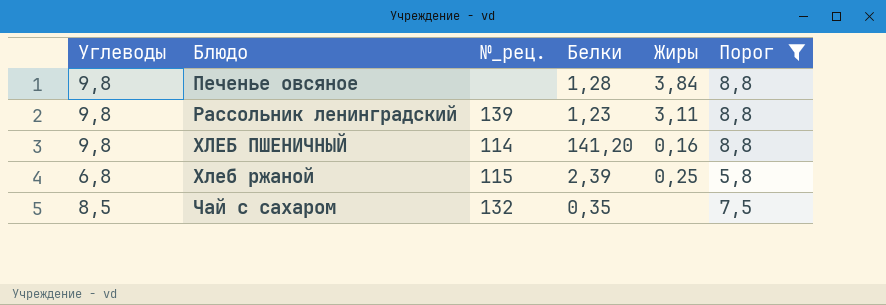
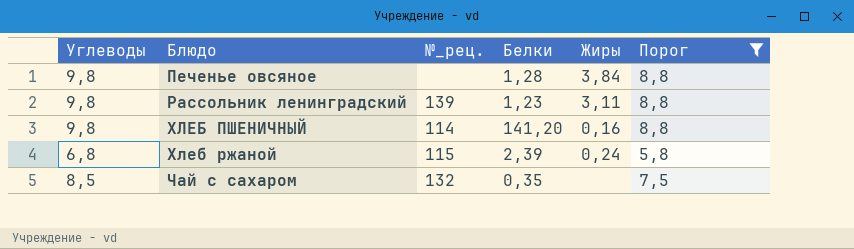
Хлеб ржаной | Жиры: 0,25 -> 0,24

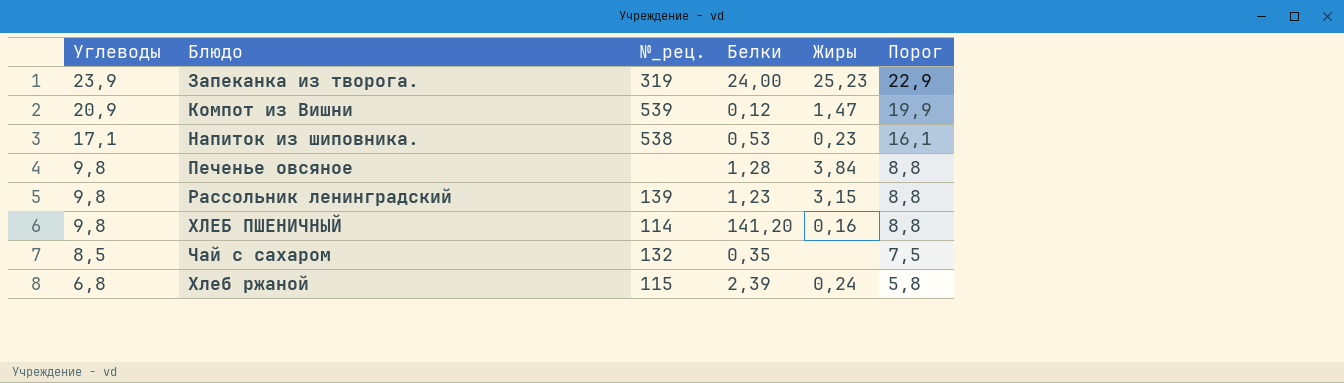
filter: Порог <= 8,8 -> none
row order: Блюдо ascending -> Углеводы descending
Рассольник ленинградский | Жиры: 3,11 -> 3,15

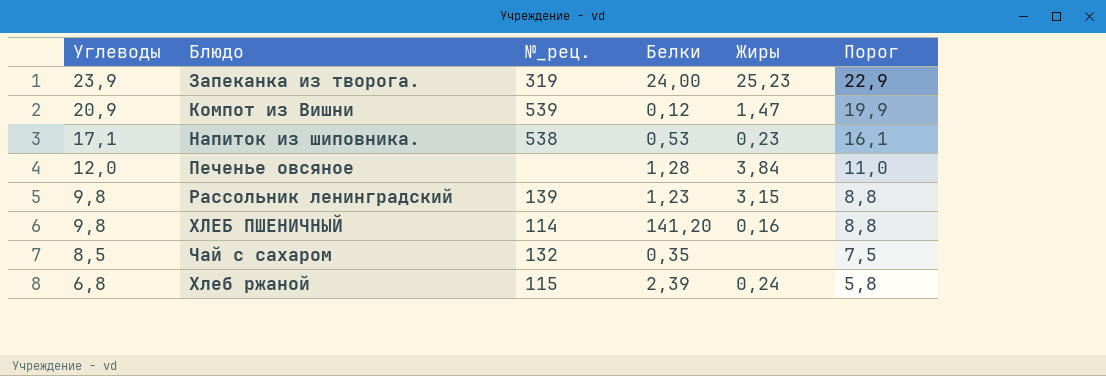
Печенье овсяное | Углеводы: 9,8 -> 12,0
Печенье овсяное | Порог: 8,8 -> 11,0

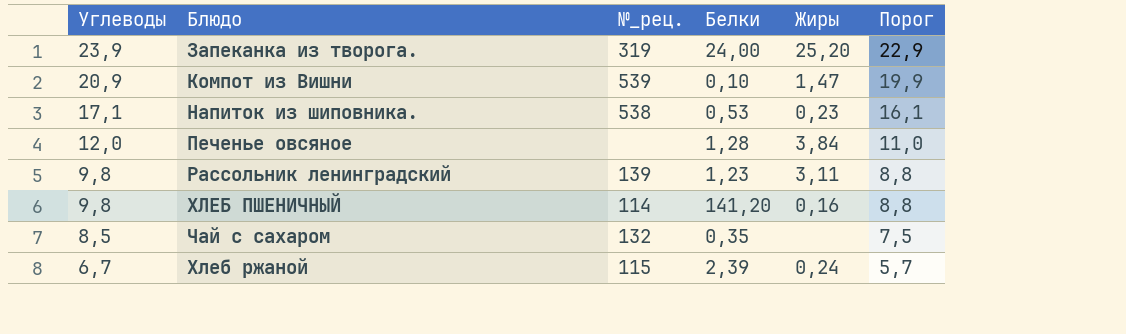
Запеканка из творога. | Жиры: 25,23 -> 25,20
Компот из Вишни | Белки: 0,12 -> 0,10
Рассольник ленинградский | Жиры: 3,15 -> 3,11
Хлеб ржаной | Углеводы: 6,8 -> 6,7
Хлеб ржаной | Порог: 5,8 -> 5,7

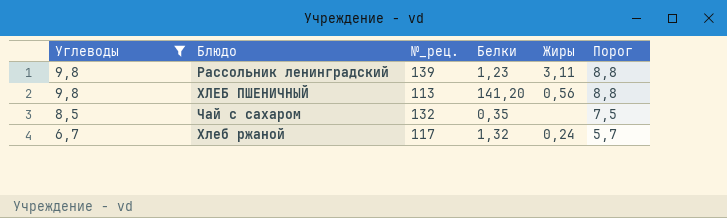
filter: none -> Углеводы <= 9,8
ХЛЕБ ПШЕНИЧНЫЙ | №_рец.: 114 -> 113
ХЛЕБ ПШЕНИЧНЫЙ | Жиры: 0,16 -> 0,56
Хлеб ржаной | №_рец.: 115 -> 117
Хлеб ржаной | Белки: 2,39 -> 1,32

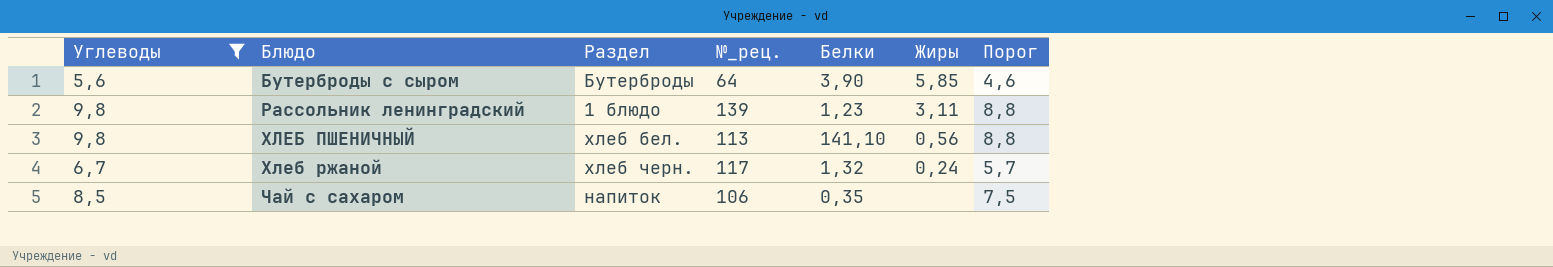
row order: Углеводы descending -> Блюдо ascending
column Раздел | position: none -> 3
row Бутерброды с сыром: none -> 5,6 | Бутерброды | 64 | 3,90 | 5,85 | 4,6
ХЛЕБ ПШЕНИЧНЫЙ | Белки: 141,20 -> 141,10
Чай с сахаром | №_рец.: 132 -> 106

